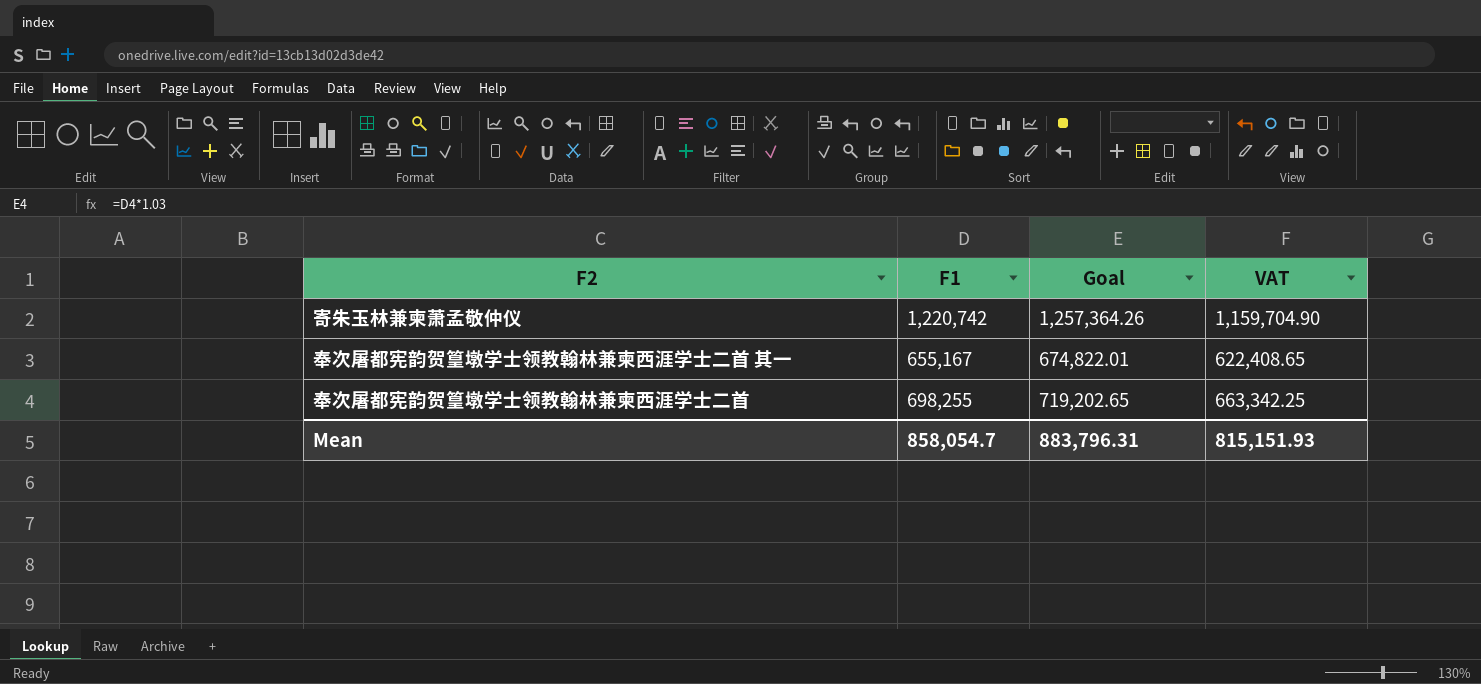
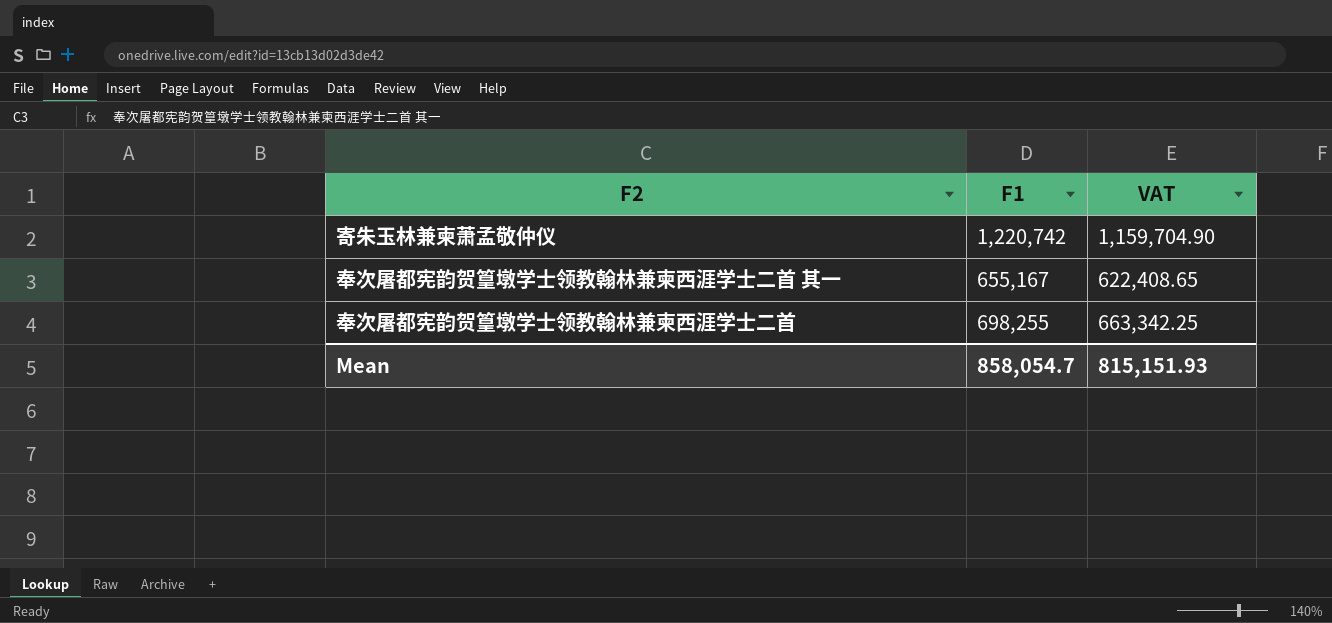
column Goal | formula: [F1] * 1.03 -> none

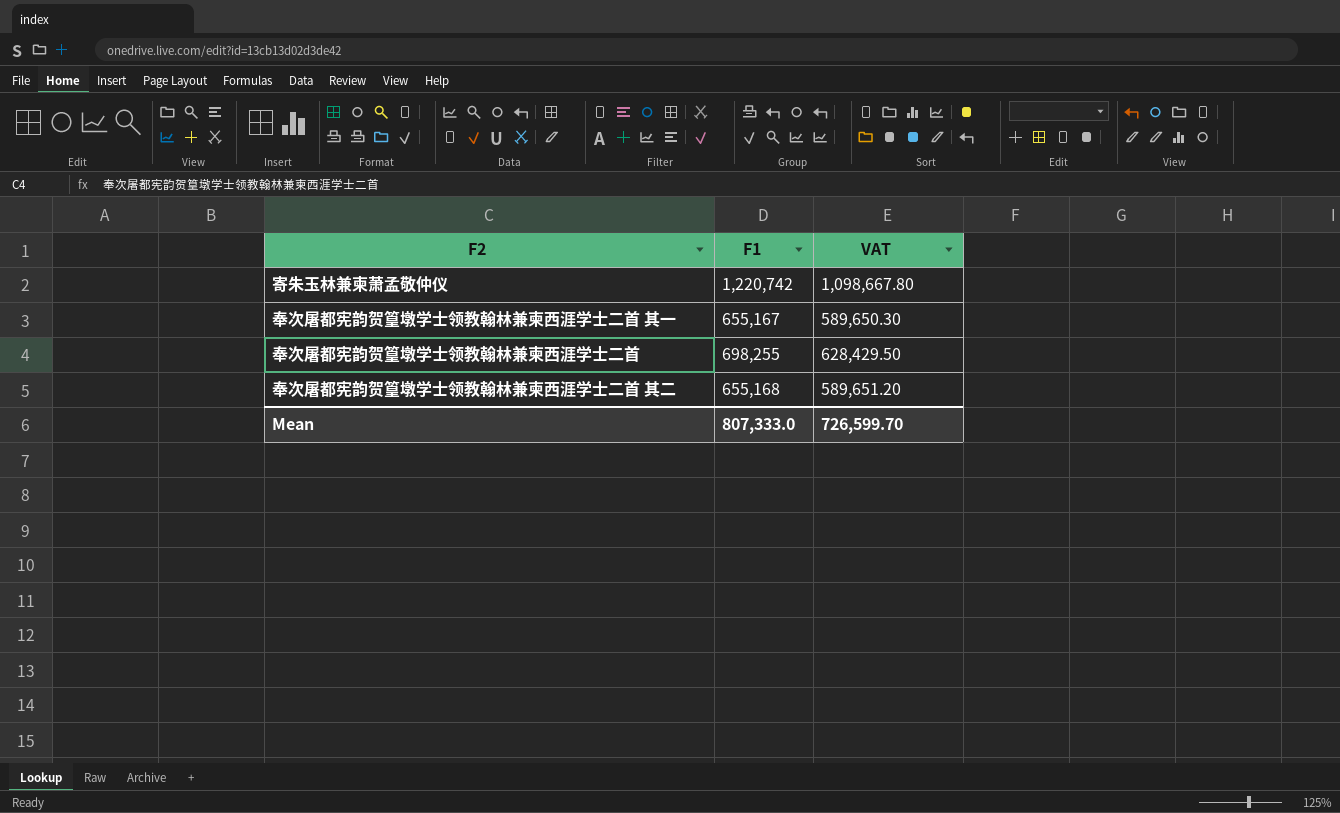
column VAT | formula: [F1] * 0.95 -> [F1] * 0.9
row 奉次屠都宪韵贺篁墩学士领教翰林兼柬西涯学士二首 其二: none -> 655,168 | 589,651.20
Mean | F1: 858,054.7 -> 807,333.0
Mean | VAT: 815,151.93 -> 726,599.70

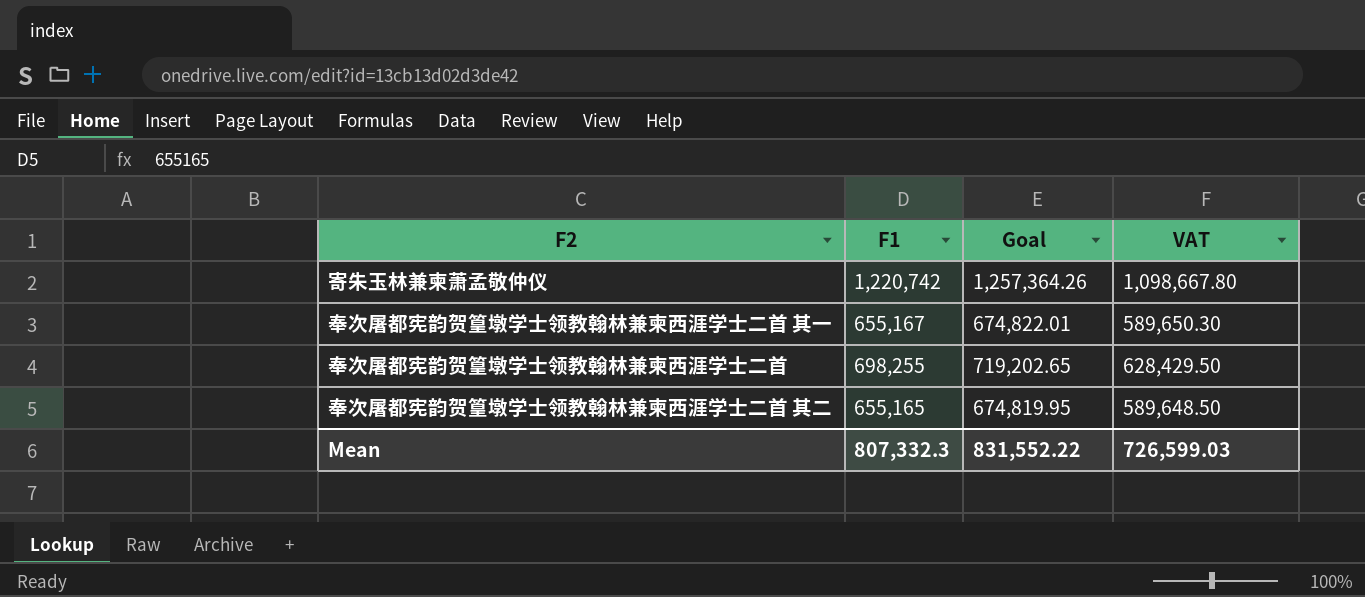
column Goal | formula: none -> [F1] * 1.03
奉次屠都宪韵贺篁墩学士领教翰林兼柬西涯学士二首 其二 | F1: 655,168 -> 655,165
奉次屠都宪韵贺篁墩学士领教翰林兼柬西涯学士二首 其二 | VAT: 589,651.20 -> 589,648.50
Mean | F1: 807,333.0 -> 807,332.3
Mean | VAT: 726,599.70 -> 726,599.03

